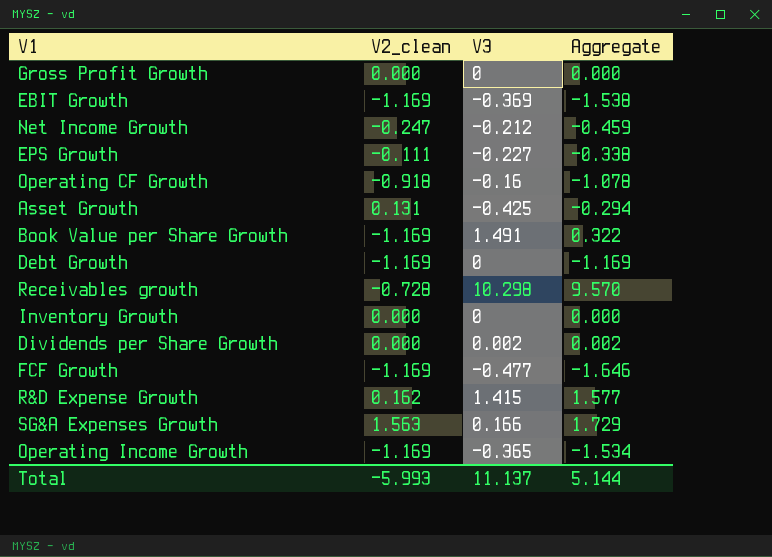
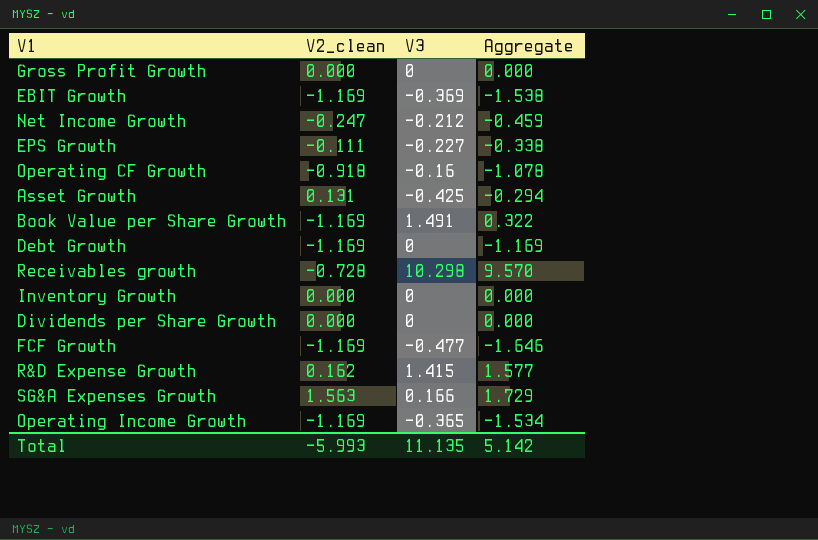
Dividends per Share Growth | V3: 0.002 -> 0
Dividends per Share Growth | Aggregate: 0.002 -> 0.000
Total | V3: 11.137 -> 11.135
Total | Aggregate: 5.144 -> 5.142

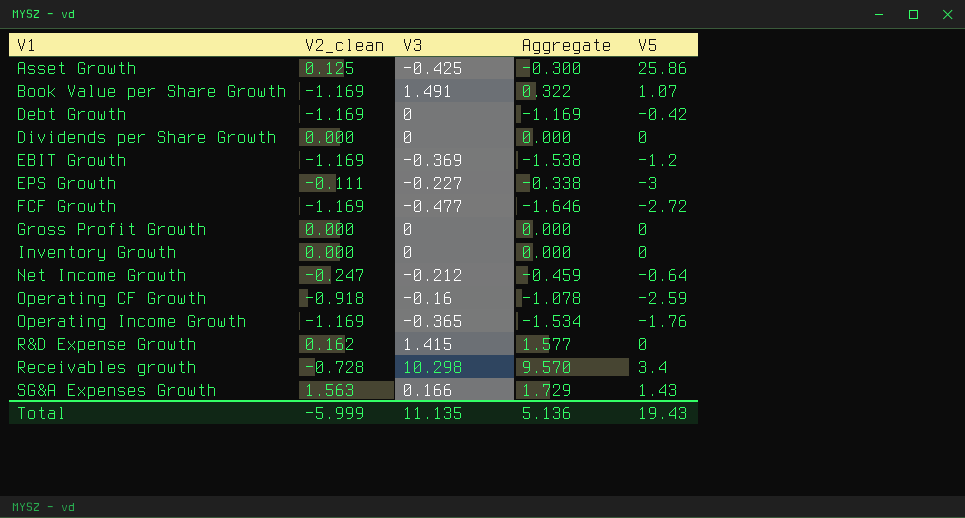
row order: none -> V1 ascending
column V5 | position: none -> 5
Asset Growth | V2_clean: 0.131 -> 0.125
Asset Growth | Aggregate: -0.294 -> -0.300
Total | V2_clean: -5.993 -> -5.999
Total | Aggregate: 5.142 -> 5.136

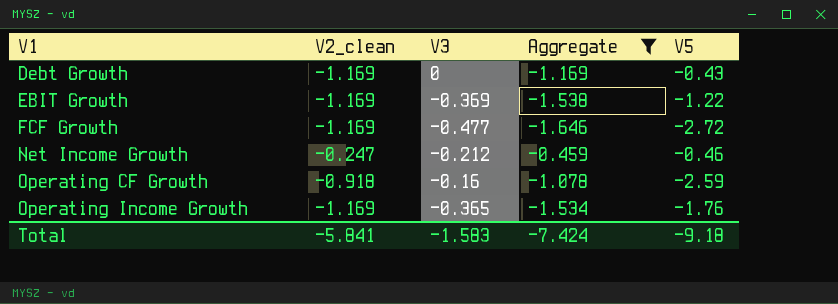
filter: none -> Aggregate <= -0.459
Debt Growth | V5: -0.42 -> -0.43
EBIT Growth | V5: -1.2 -> -1.22
Net Income Growth | V5: -0.64 -> -0.46
Total | V2_clean: -5.999 -> -5.841
Total | V3: 11.135 -> -1.583
Total | Aggregate: 5.136 -> -7.424
Total | V5: 19.43 -> -9.18

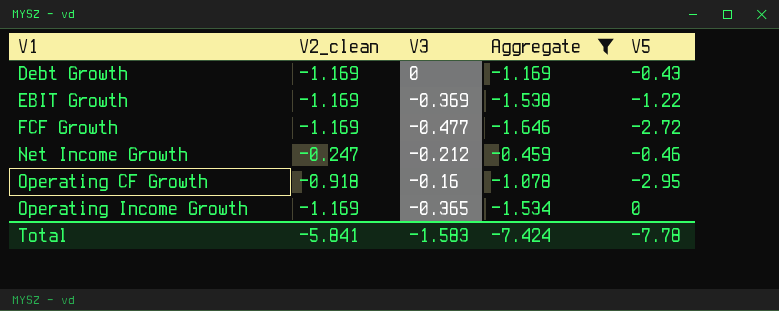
Operating CF Growth | V5: -2.59 -> -2.95
Operating Income Growth | V5: -1.76 -> 0
Total | V5: -9.18 -> -7.78

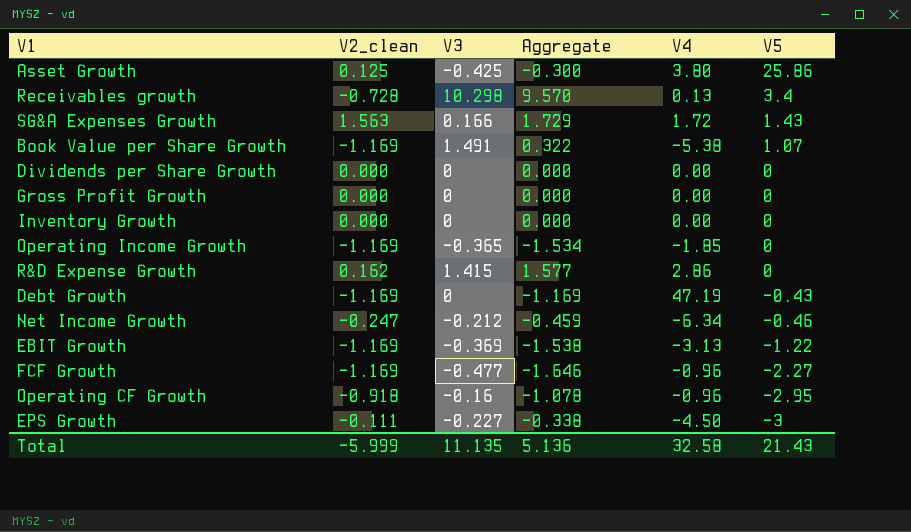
filter: Aggregate <= -0.459 -> none
row order: V1 ascending -> V5 descending
column V4 | position: none -> 5
FCF Growth | V5: -2.72 -> -2.27
Total | V2_clean: -5.841 -> -5.999
Total | V3: -1.583 -> 11.135
Total | Aggregate: -7.424 -> 5.136
Total | V5: -7.78 -> 21.43

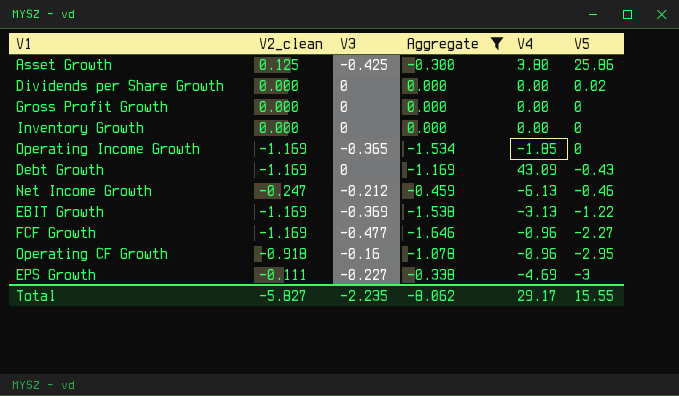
filter: none -> Aggregate <= 0.000
Dividends per Share Growth | V5: 0 -> 0.02
Debt Growth | V4: 47.19 -> 43.09
Net Income Growth | V4: -6.34 -> -6.13
EPS Growth | V4: -4.50 -> -4.69
Total | V2_clean: -5.999 -> -5.827
Total | V3: 11.135 -> -2.235
Total | Aggregate: 5.136 -> -8.062
Total | V4: 32.58 -> 29.17
Total | V5: 21.43 -> 15.55

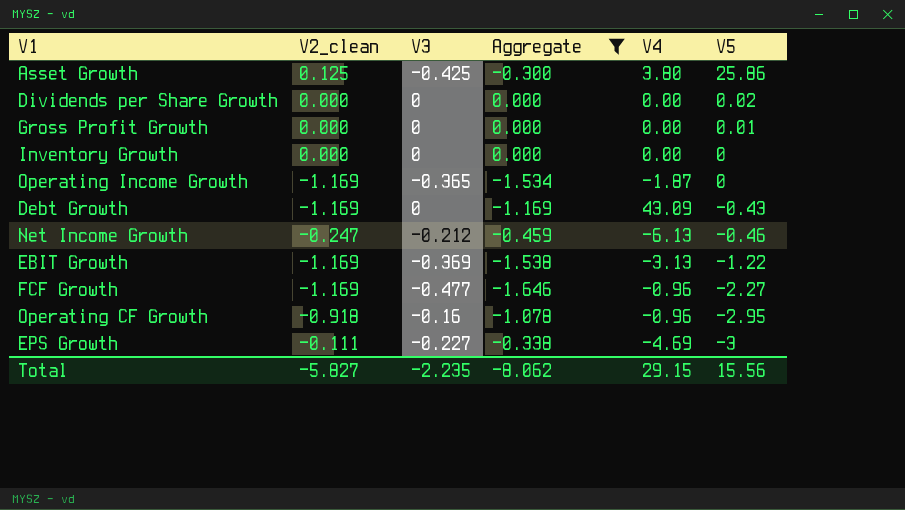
Gross Profit Growth | V5: 0 -> 0.01
Operating Income Growth | V4: -1.85 -> -1.87
Total | V4: 29.17 -> 29.15
Total | V5: 15.55 -> 15.56

